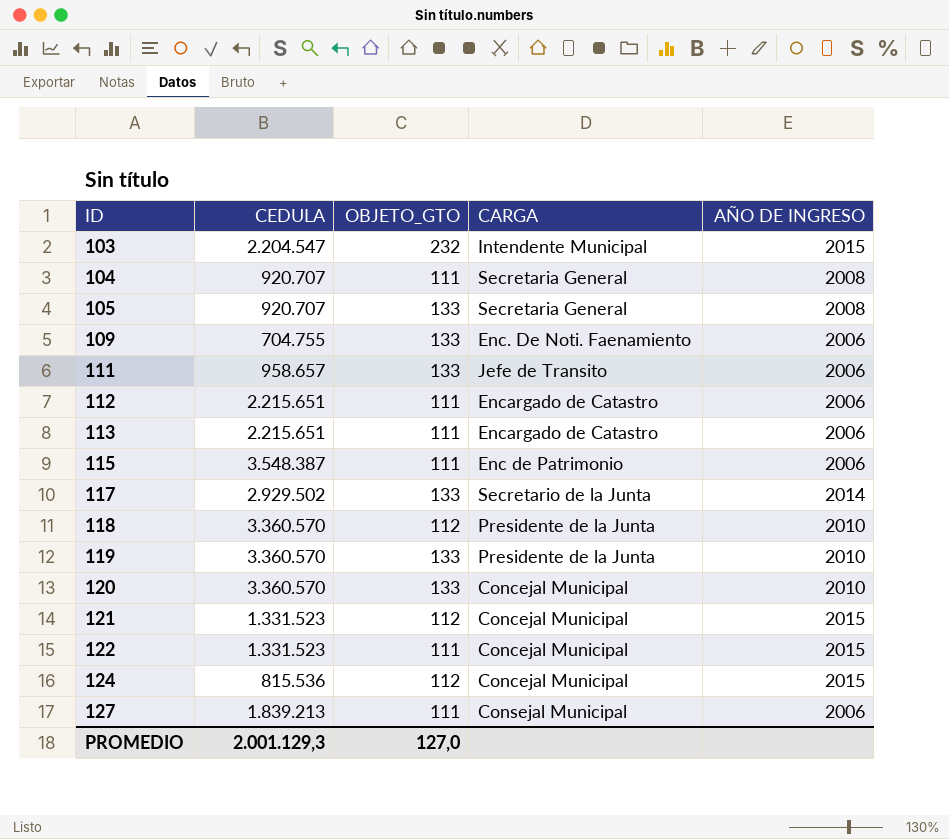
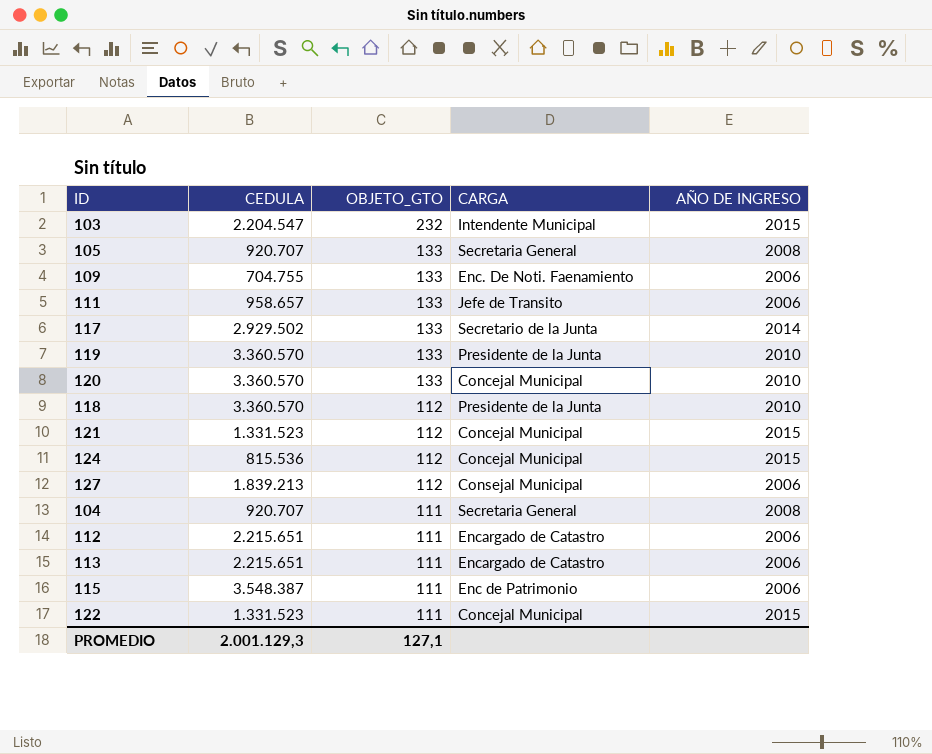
row order: ID ascending -> OBJETO_GTO descending
127 | OBJETO_GTO: 111 -> 112
PROMEDIO | OBJETO_GTO: 127,0 -> 127,1

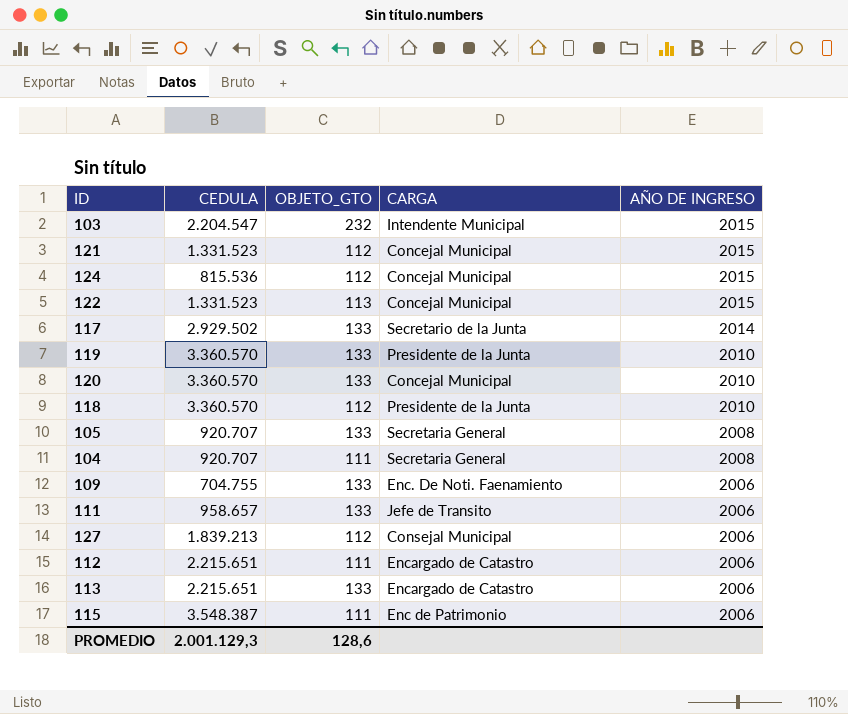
row order: OBJETO_GTO descending -> AÑO DE INGRESO descending
122 | OBJETO_GTO: 111 -> 113
113 | OBJETO_GTO: 111 -> 133
PROMEDIO | OBJETO_GTO: 127,1 -> 128,6

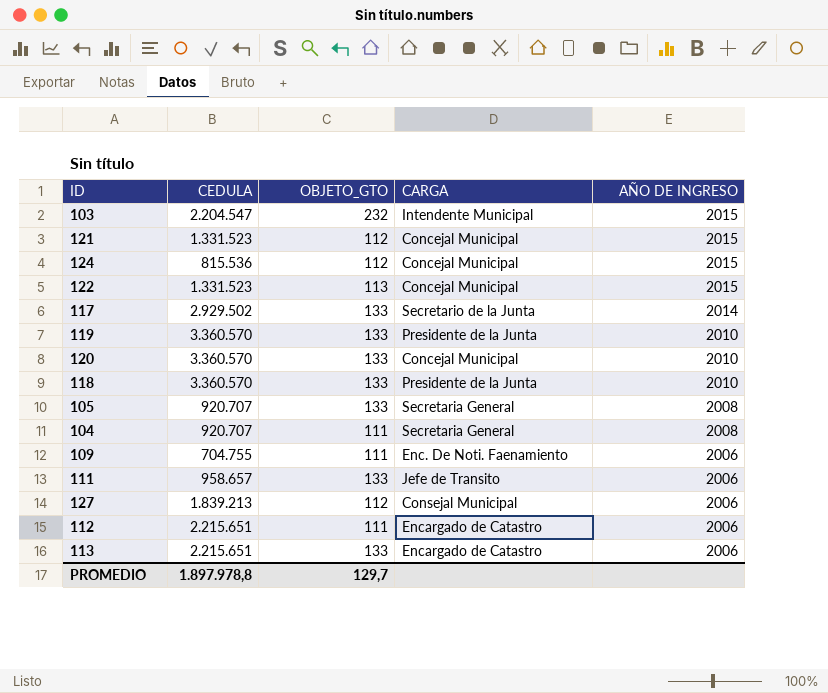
row 115: 3.548.387 | 111 | Enc de Patrimonio | 2006 -> none
118 | OBJETO_GTO: 112 -> 133
109 | OBJETO_GTO: 133 -> 111
PROMEDIO | CEDULA: 2.001.129,3 -> 1.897.978,8
PROMEDIO | OBJETO_GTO: 128,6 -> 129,7

